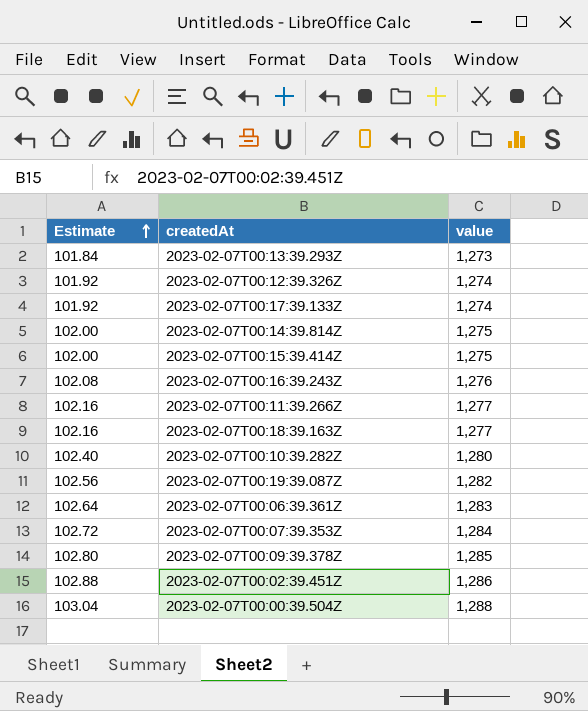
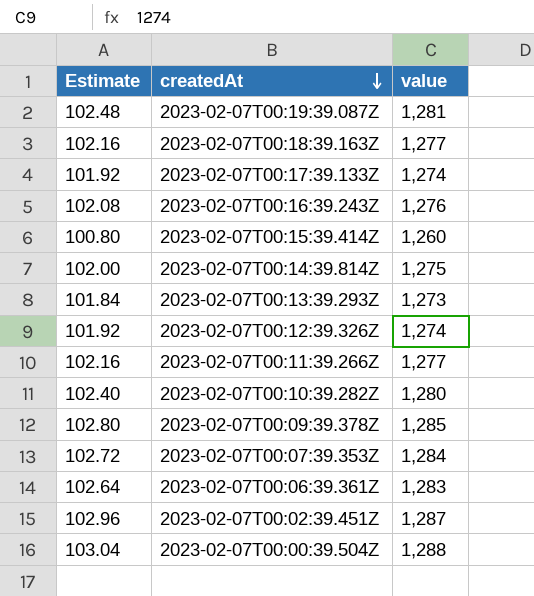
row order: Estimate ascending -> createdAt descending
2023-02-07T00:19:39.087Z | Estimate: 102.56 -> 102.48
2023-02-07T00:19:39.087Z | value: 1,282 -> 1,281
2023-02-07T00:15:39.414Z | Estimate: 102.00 -> 100.80
2023-02-07T00:15:39.414Z | value: 1,275 -> 1,260
2023-02-07T00:02:39.451Z | Estimate: 102.88 -> 102.96
2023-02-07T00:02:39.451Z | value: 1,286 -> 1,287

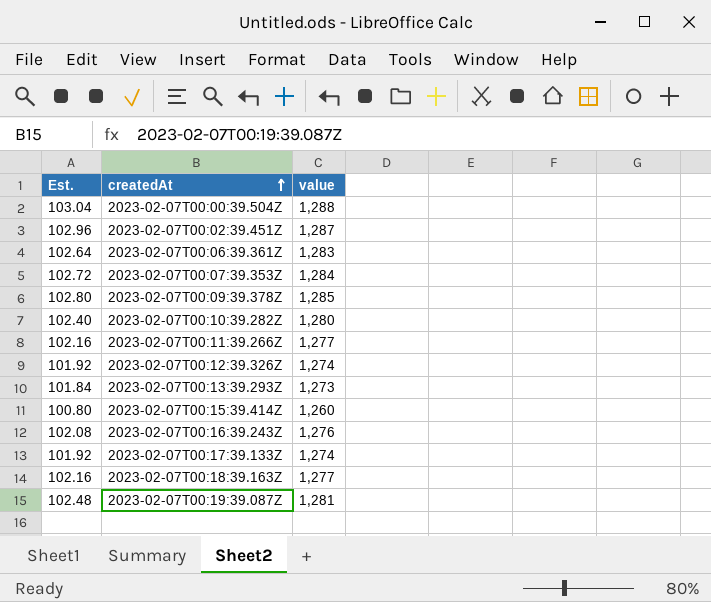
row order: createdAt descending -> createdAt ascending
column name: Estimate -> Est.
row 2023-02-07T00:14:39.814Z: 102.00 | 1,275 -> none

